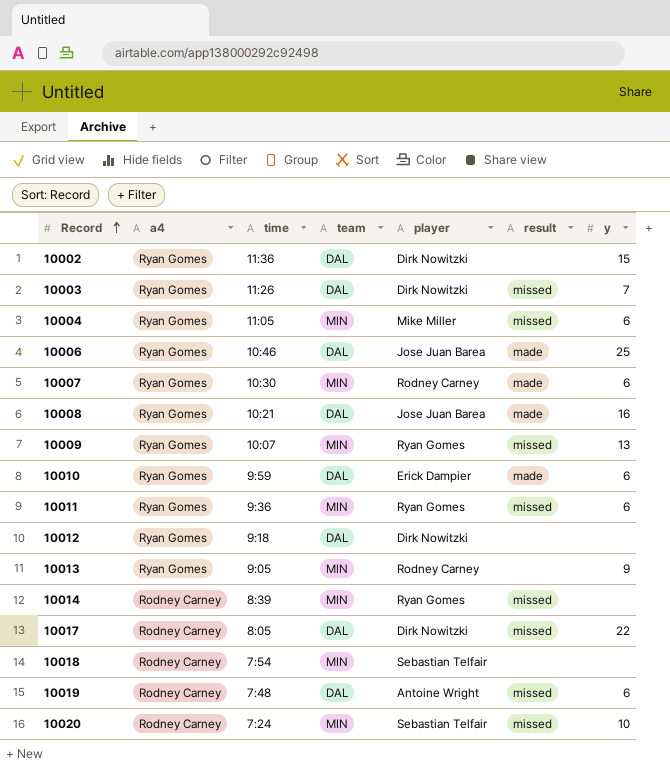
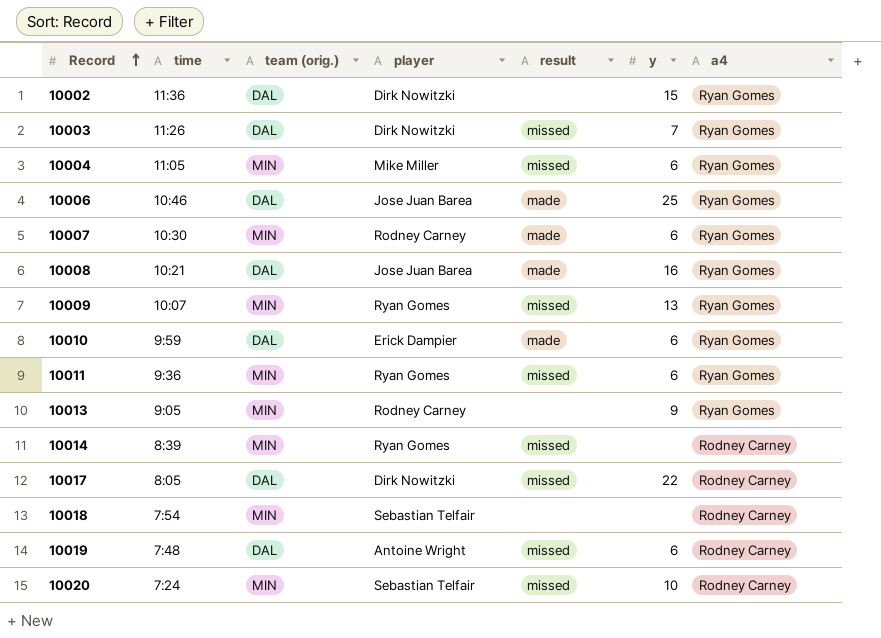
column name: team -> team (orig.)
column a4 | position: 2 -> 7
row 10012: Ryan Gomes | 9:18 | DAL | Dirk Nowitzki | none | none -> none

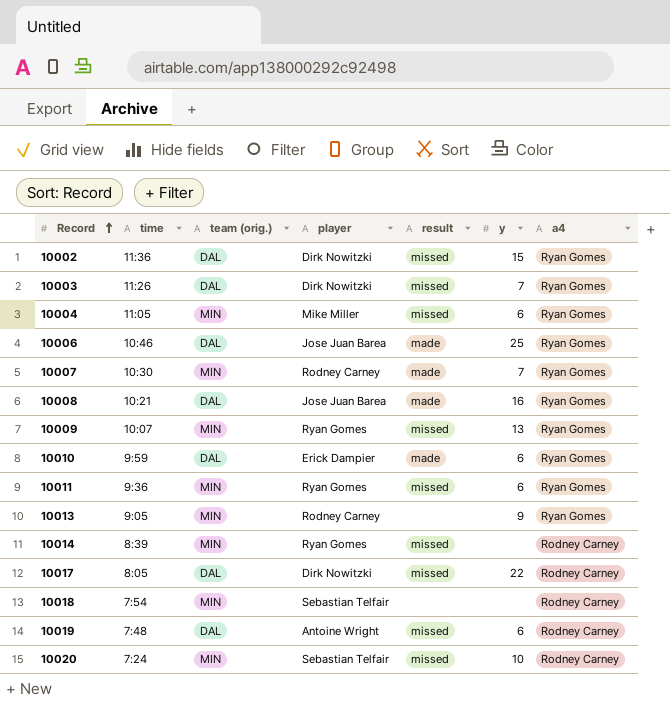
10002 | result: none -> missed
10007 | y: 6 -> 7

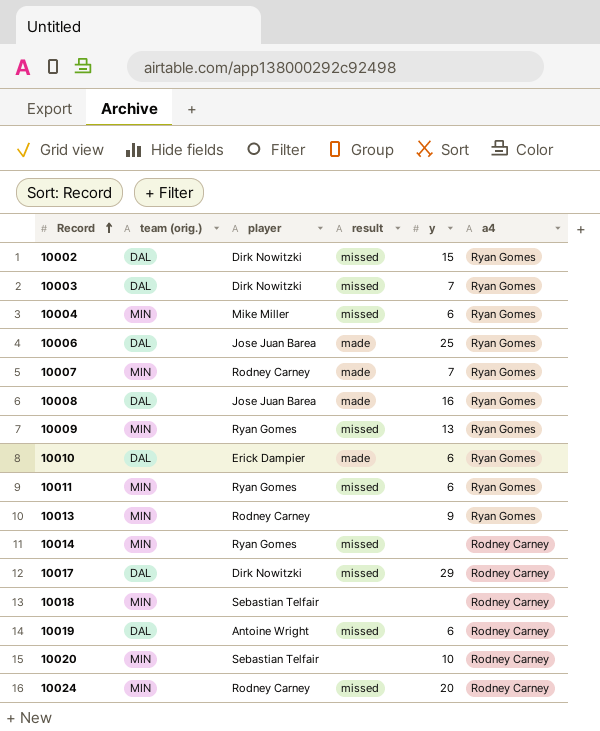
column time | position: 2 -> none
10017 | y: 22 -> 29
10020 | result: missed -> none
row 10024: none -> MIN | Rodney Carney | missed | 20 | Rodney Carney

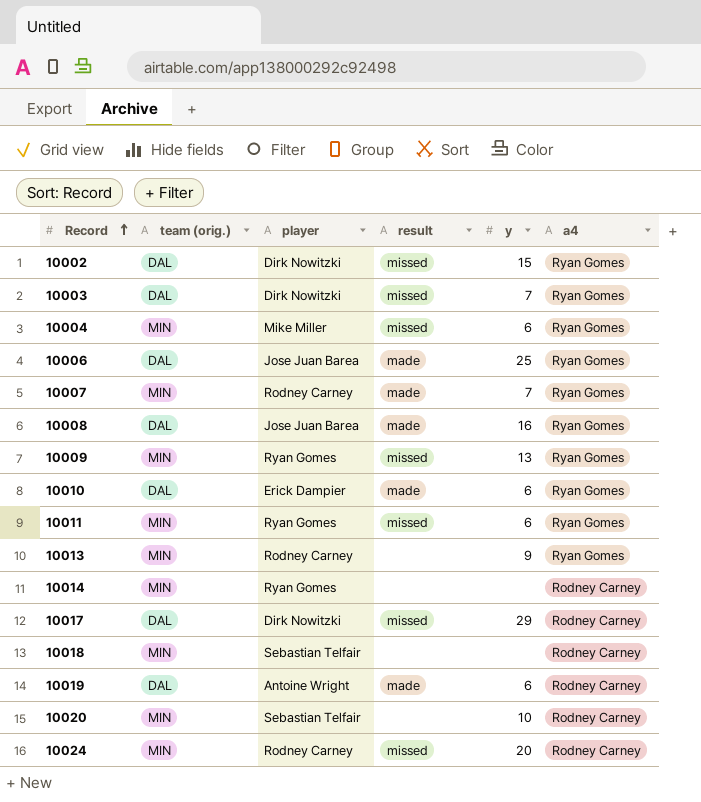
10014 | result: missed -> none
10019 | result: missed -> made

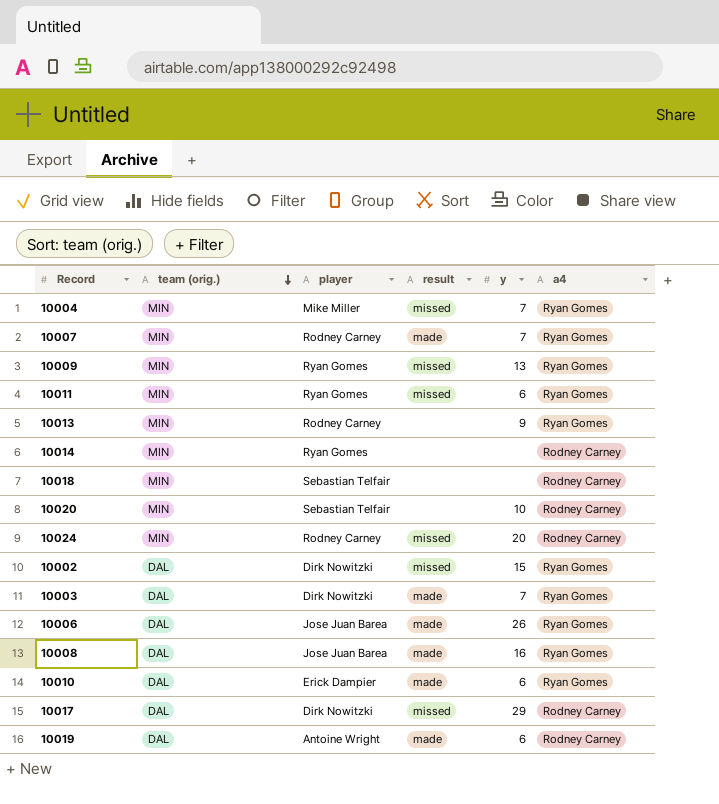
row order: Record ascending -> team (orig.) descending
10004 | y: 6 -> 7
10003 | result: missed -> made
10006 | y: 25 -> 26

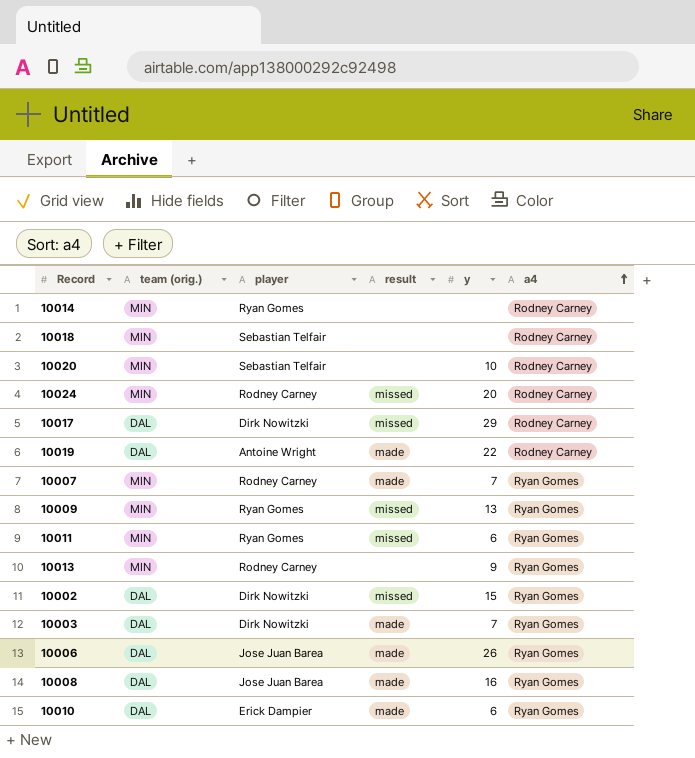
row order: team (orig.) descending -> a4 ascending
row 10004: MIN | Mike Miller | missed | 7 | Ryan Gomes -> none
10019 | y: 6 -> 22

